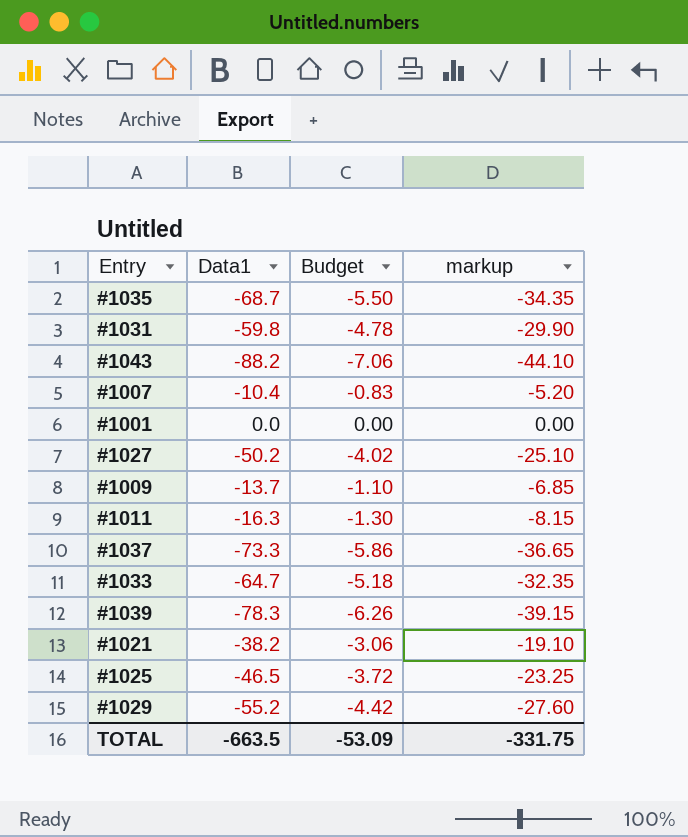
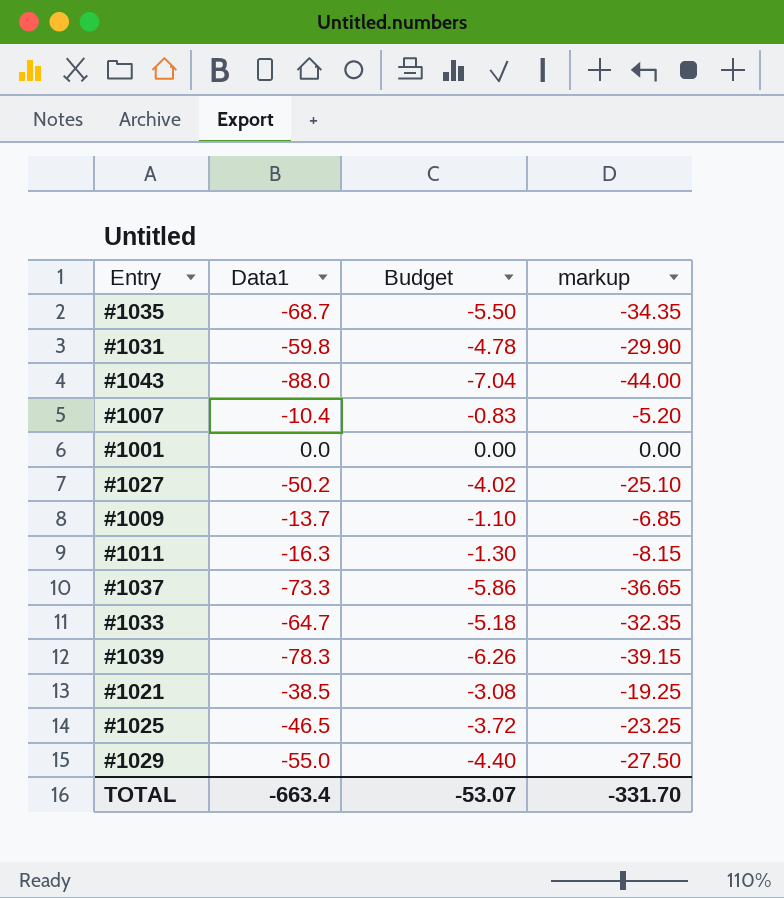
#1043 | Data1: -88.2 -> -88.0
#1043 | Budget: -7.06 -> -7.04
#1043 | markup: -44.10 -> -44.00
#1021 | Data1: -38.2 -> -38.5
#1021 | Budget: -3.06 -> -3.08
#1021 | markup: -19.10 -> -19.25
#1029 | Data1: -55.2 -> -55.0
#1029 | Budget: -4.42 -> -4.40
#1029 | markup: -27.60 -> -27.50
TOTAL | Data1: -663.5 -> -663.4
TOTAL | Budget: -53.09 -> -53.07
TOTAL | markup: -331.75 -> -331.70

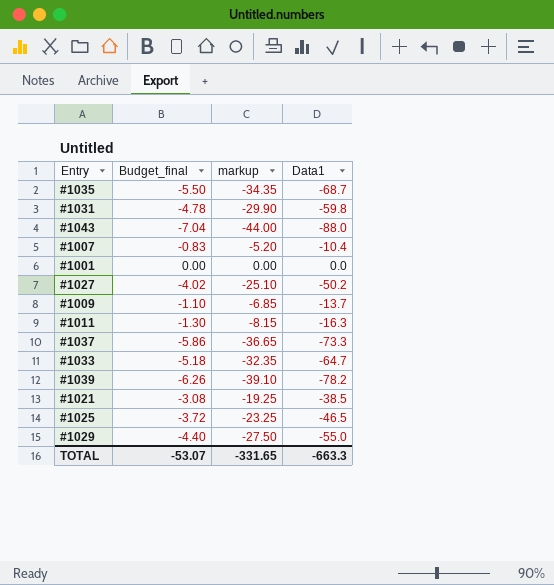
column name: Budget -> Budget_final
column Data1 | position: 2 -> 4
#1039 | markup: -39.15 -> -39.10
#1039 | Data1: -78.3 -> -78.2
TOTAL | markup: -331.70 -> -331.65
TOTAL | Data1: -663.4 -> -663.3

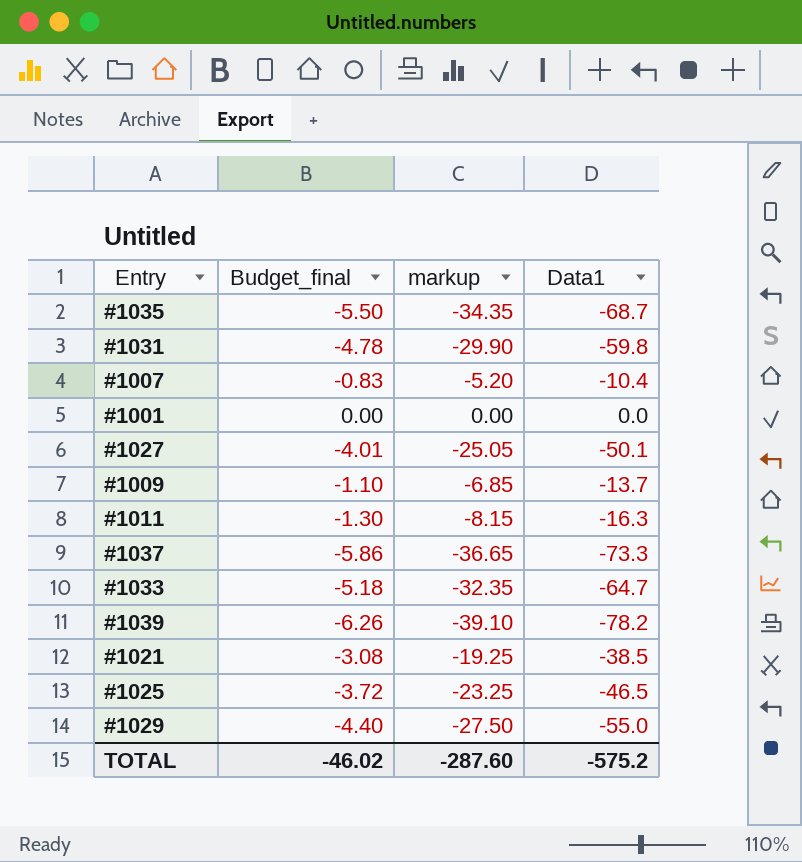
row #1043: -7.04 | -44.00 | -88.0 -> none
#1027 | Budget_final: -4.02 -> -4.01
#1027 | markup: -25.10 -> -25.05
#1027 | Data1: -50.2 -> -50.1
TOTAL | Budget_final: -53.07 -> -46.02
TOTAL | markup: -331.65 -> -287.60
TOTAL | Data1: -663.3 -> -575.2

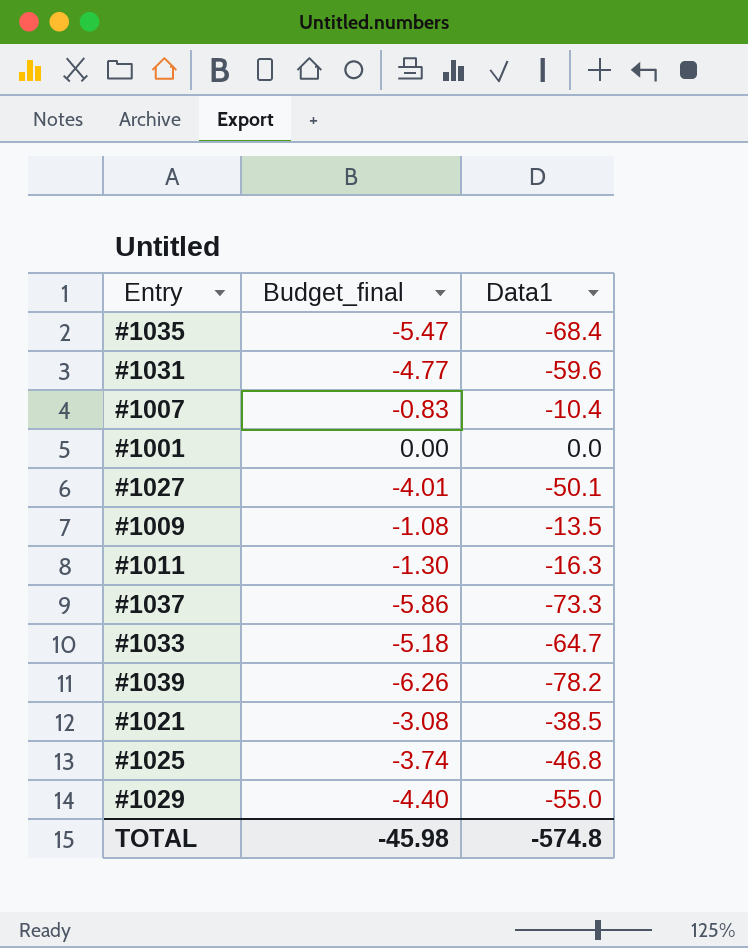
column markup | formula: [Data1] * 0.5 -> none
#1035 | Budget_final: -5.50 -> -5.47
#1035 | Data1: -68.7 -> -68.4
#1031 | Budget_final: -4.78 -> -4.77
#1031 | Data1: -59.8 -> -59.6
#1009 | Budget_final: -1.10 -> -1.08
#1009 | Data1: -13.7 -> -13.5
#1025 | Budget_final: -3.72 -> -3.74
#1025 | Data1: -46.5 -> -46.8
TOTAL | Budget_final: -46.02 -> -45.98
TOTAL | Data1: -575.2 -> -574.8

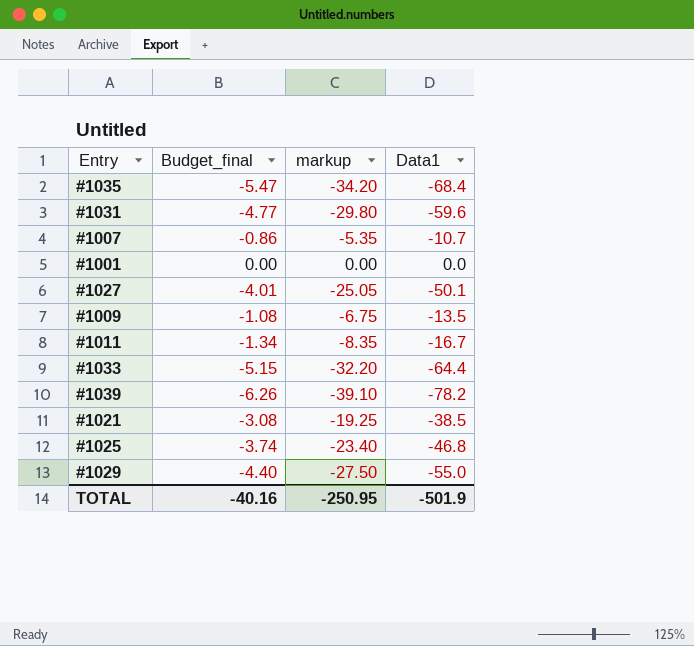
column markup | formula: none -> [Data1] * 0.5
row #1037: -5.86 | -73.3 -> none
#1007 | Budget_final: -0.83 -> -0.86
#1007 | Data1: -10.4 -> -10.7
#1011 | Budget_final: -1.30 -> -1.34
#1011 | Data1: -16.3 -> -16.7
#1033 | Budget_final: -5.18 -> -5.15
#1033 | Data1: -64.7 -> -64.4
TOTAL | Budget_final: -45.98 -> -40.16
TOTAL | Data1: -574.8 -> -501.9

